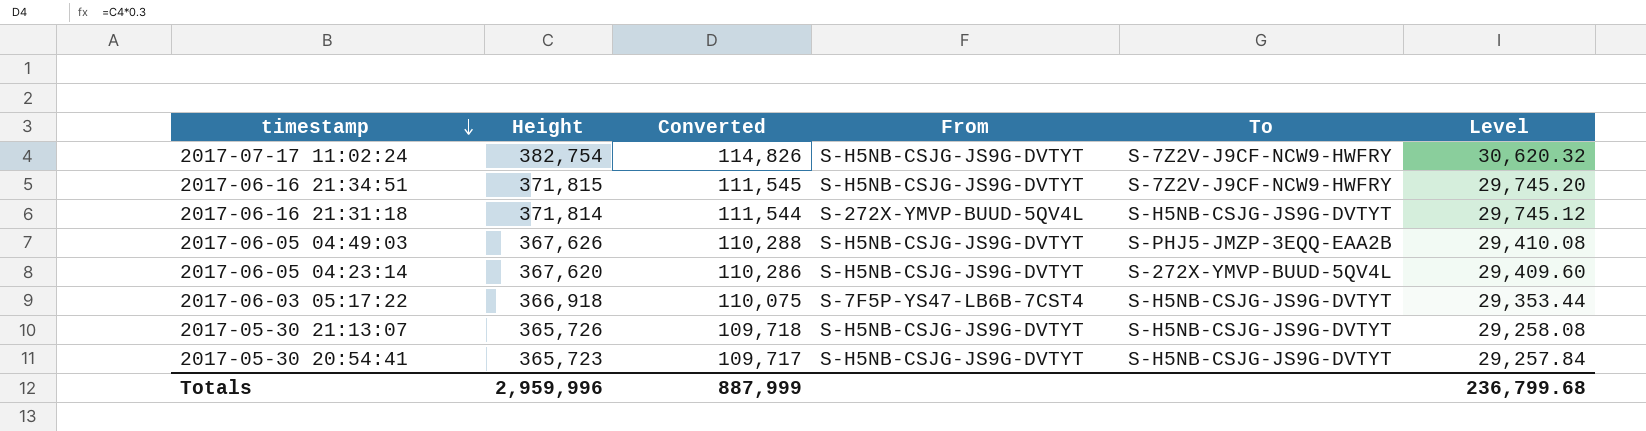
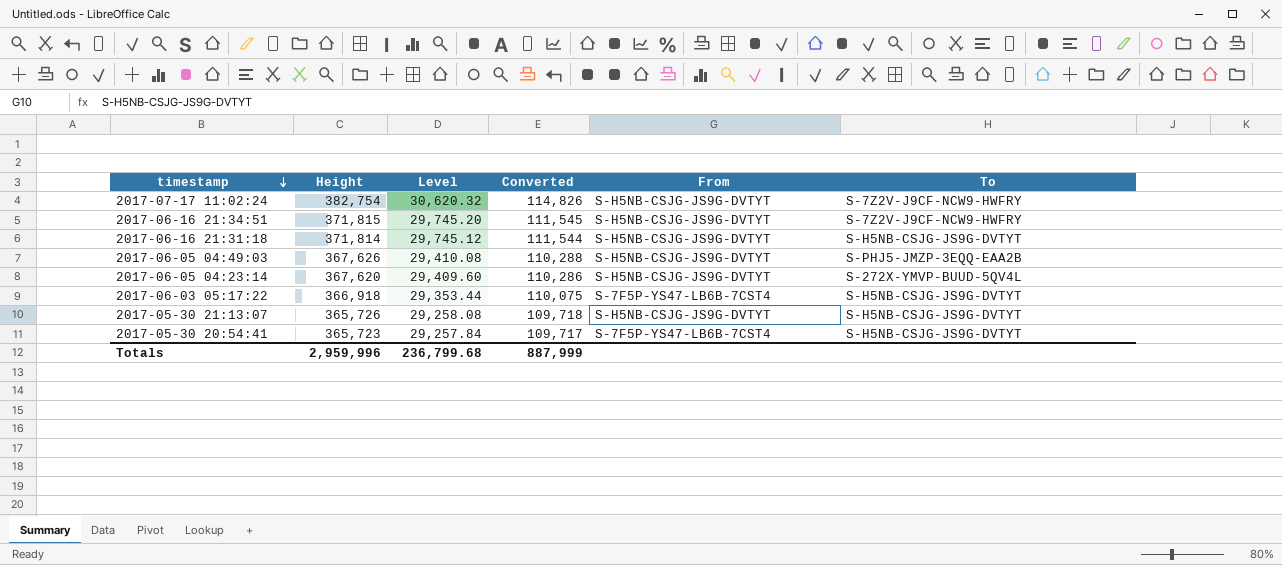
column Level | position: 6 -> 3
2017-06-16 21:31:18 | From: S-272X-YMVP-BUUD-5QV4L -> S-H5NB-CSJG-JS9G-DVTYT
2017-05-30 20:54:41 | From: S-H5NB-CSJG-JS9G-DVTYT -> S-7F5P-YS47-LB6B-7CST4

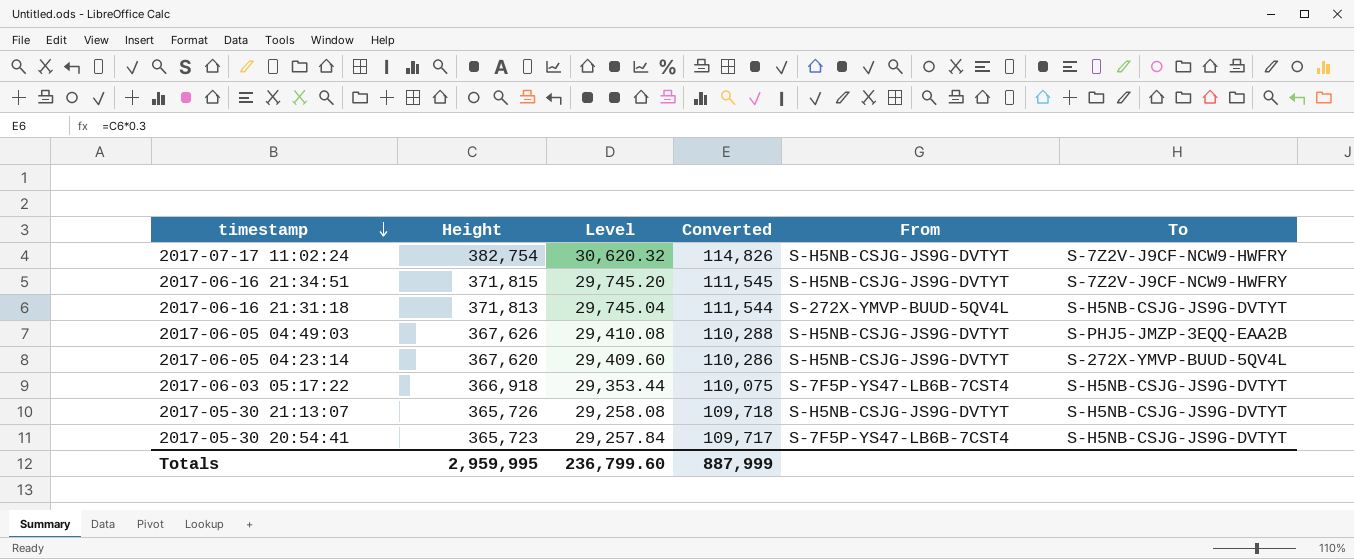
2017-06-16 21:31:18 | Height: 371,814 -> 371,813
2017-06-16 21:31:18 | Level: 29,745.12 -> 29,745.04
2017-06-16 21:31:18 | From: S-H5NB-CSJG-JS9G-DVTYT -> S-272X-YMVP-BUUD-5QV4L
Totals | Height: 2,959,996 -> 2,959,995
Totals | Level: 236,799.68 -> 236,799.60

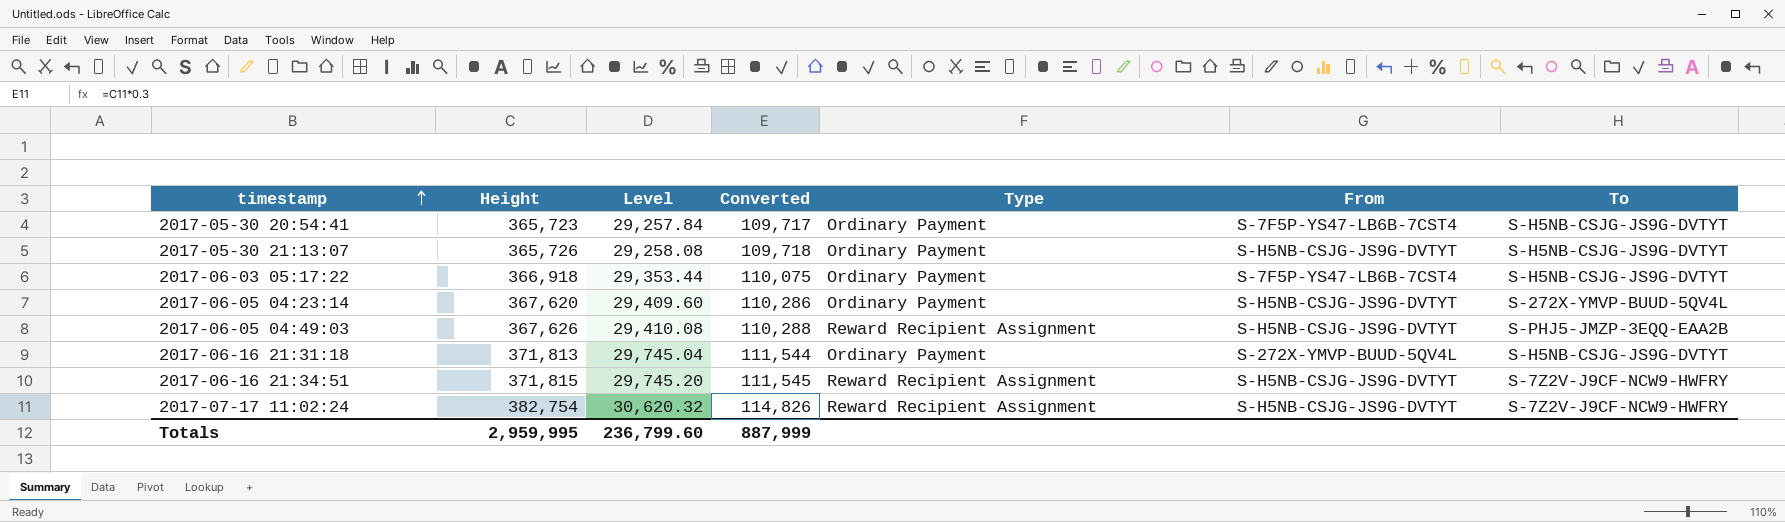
row order: timestamp descending -> timestamp ascending
column Type | position: none -> 5

